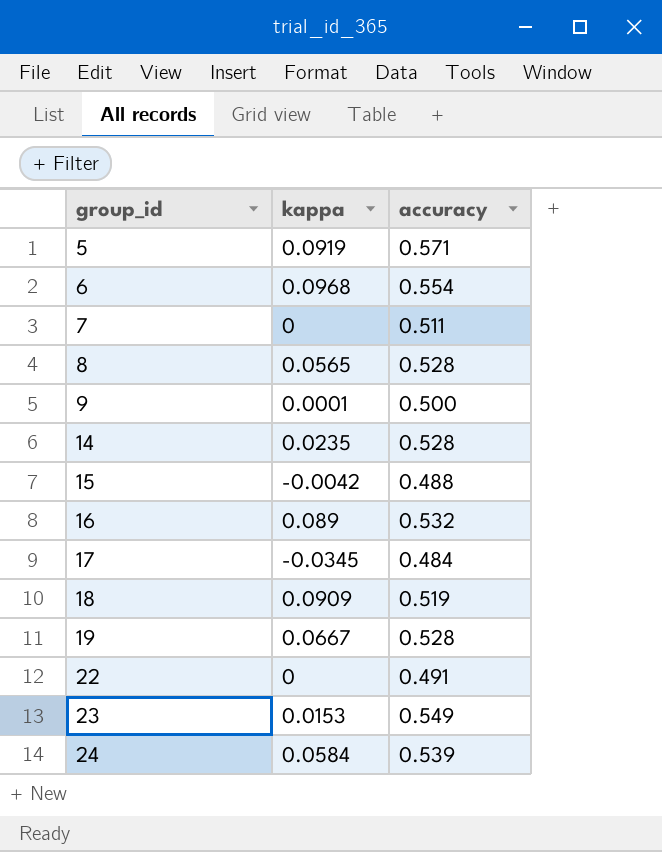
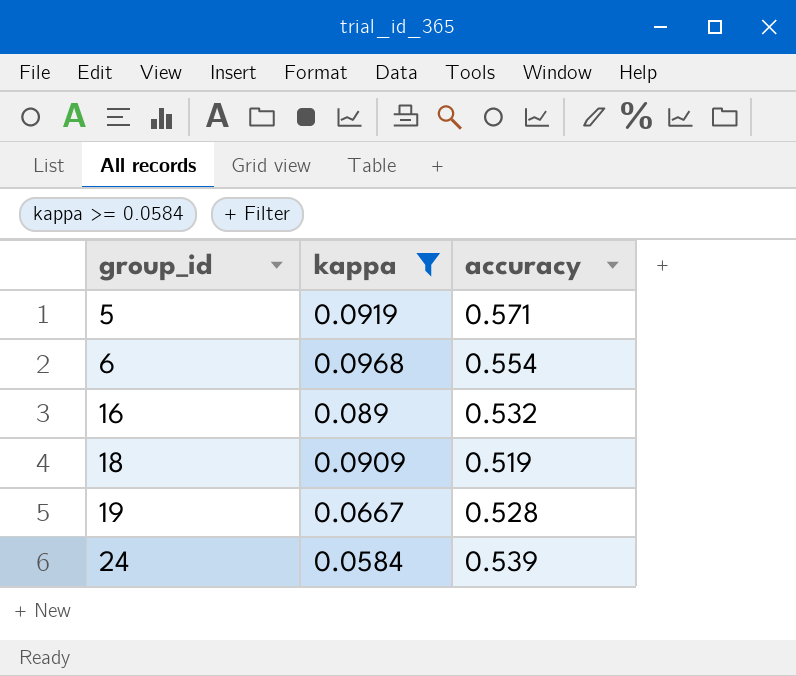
filter: none -> kappa >= 0.0584

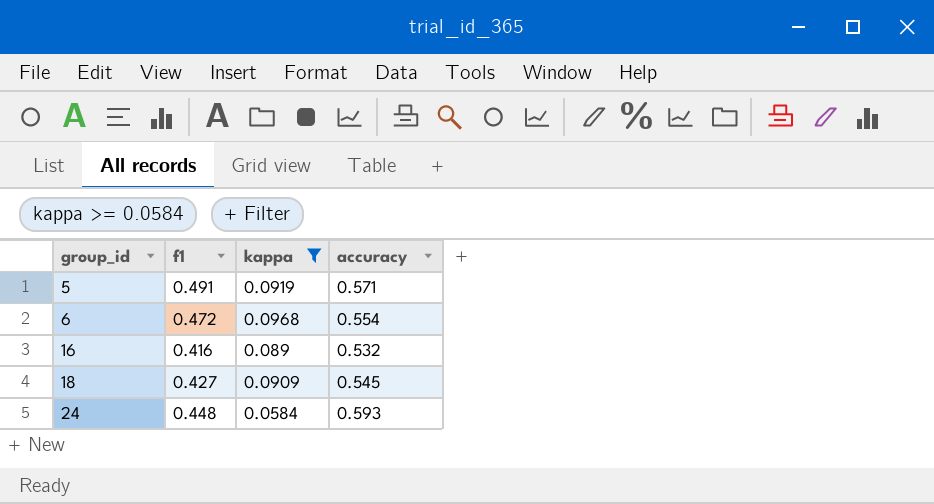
column f1 | position: none -> 2
row 19: 0.0667 | 0.528 -> none
18 | accuracy: 0.519 -> 0.545
24 | accuracy: 0.539 -> 0.593

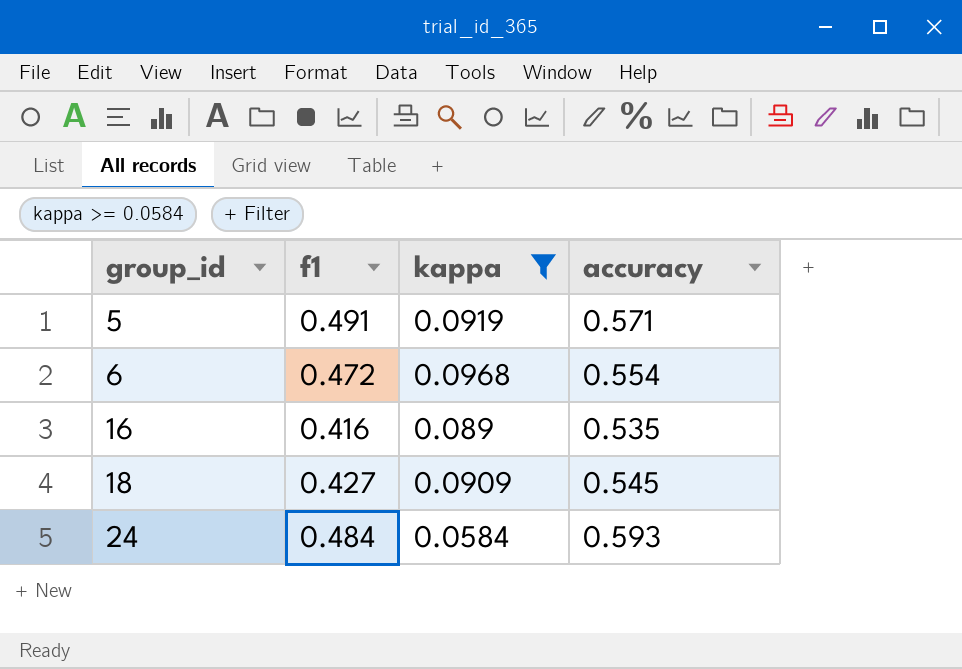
16 | accuracy: 0.532 -> 0.535
24 | f1: 0.448 -> 0.484

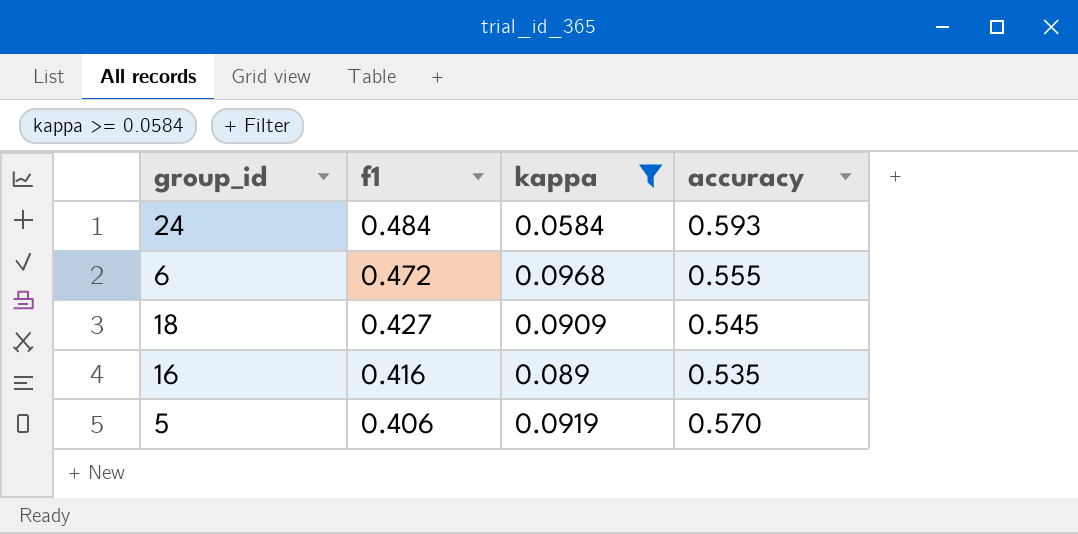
row order: group_id ascending -> f1 descending
6 | accuracy: 0.554 -> 0.555
5 | f1: 0.491 -> 0.406
5 | accuracy: 0.571 -> 0.570

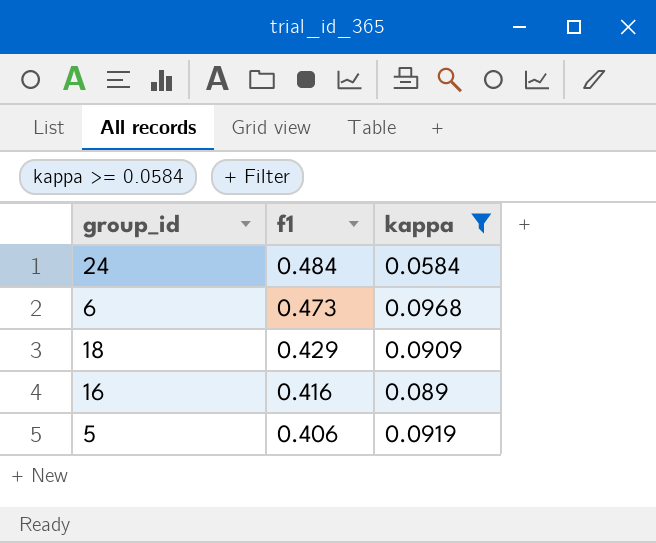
column accuracy | position: 4 -> none
6 | f1: 0.472 -> 0.473
18 | f1: 0.427 -> 0.429

